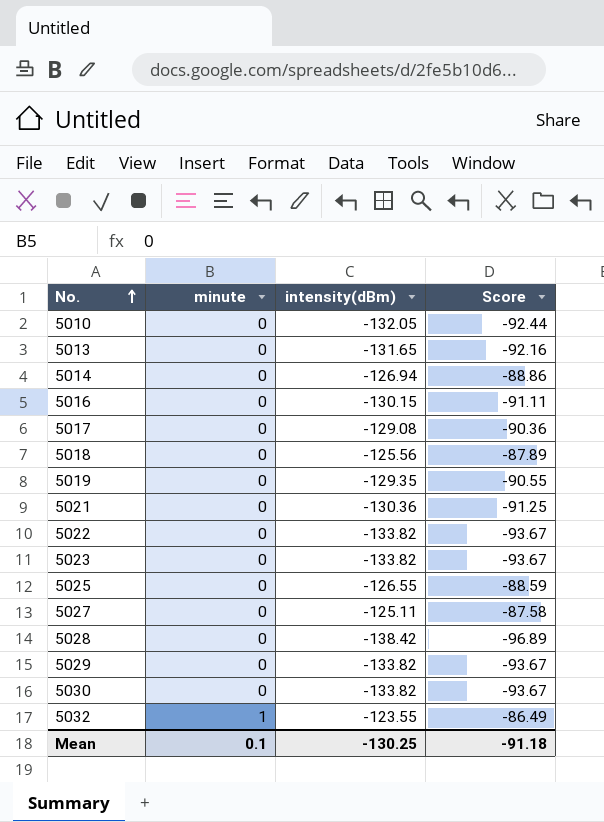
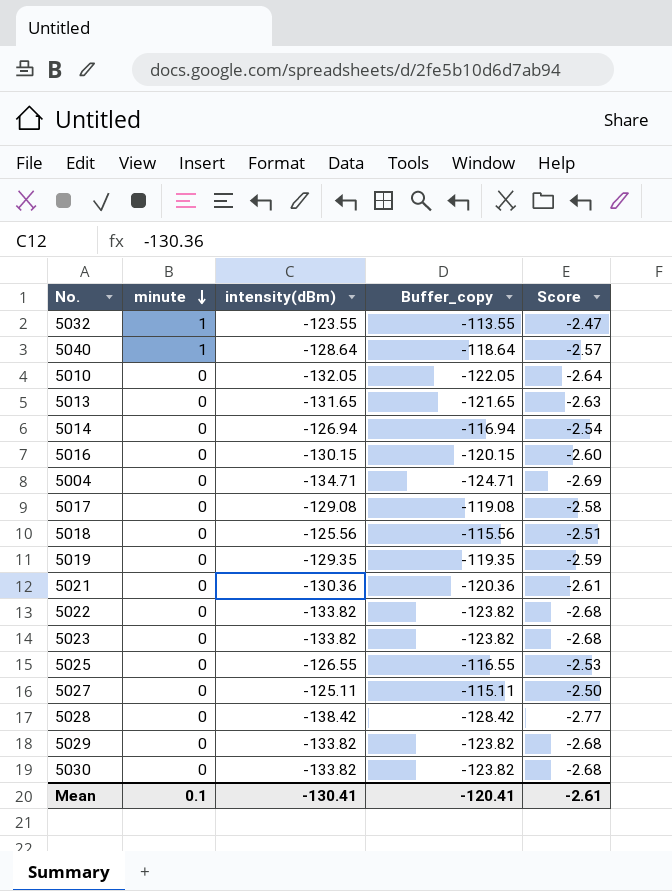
row order: No. ascending -> minute descending
column Buffer_copy | formula: none -> [intensity(dBm)] + 10
column Score | formula: [intensity(dBm)] * 0.7 -> [intensity(dBm)] * 0.02
row 5040: none -> 1 | -128.64 | -118.64 | -2.57
row 5004: none -> 0 | -134.71 | -124.71 | -2.69
Mean | intensity(dBm): -130.25 -> -130.41
Mean | Score: -91.18 -> -2.61

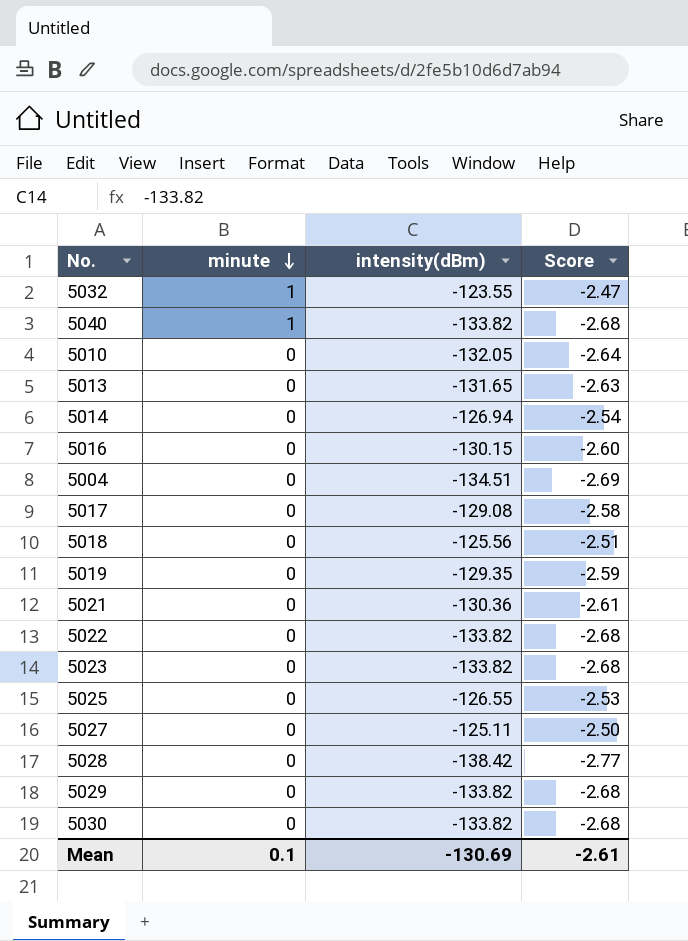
column Buffer_copy | formula: [intensity(dBm)] + 10 -> none
5040 | intensity(dBm): -128.64 -> -133.82
5040 | Score: -2.57 -> -2.68
5004 | intensity(dBm): -134.71 -> -134.51
Mean | intensity(dBm): -130.41 -> -130.69

